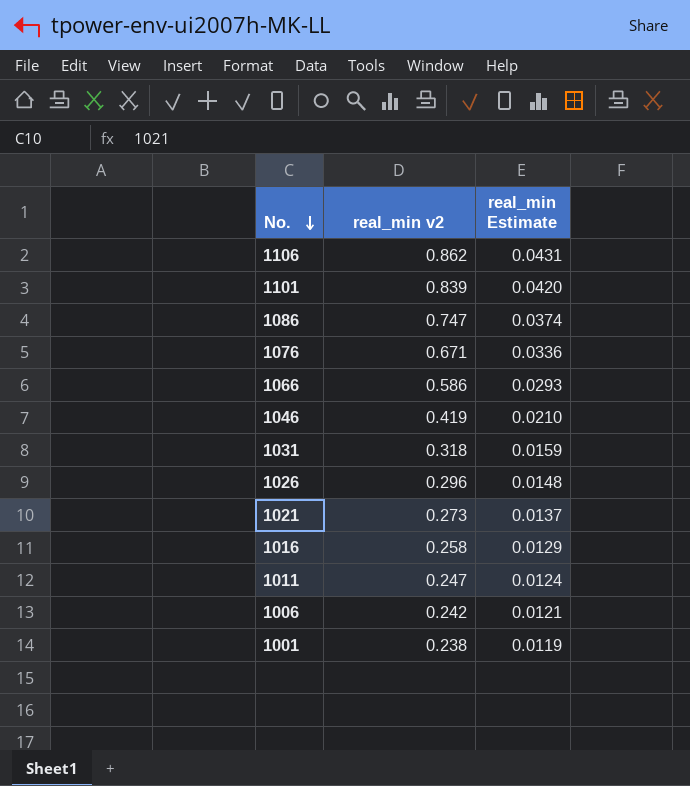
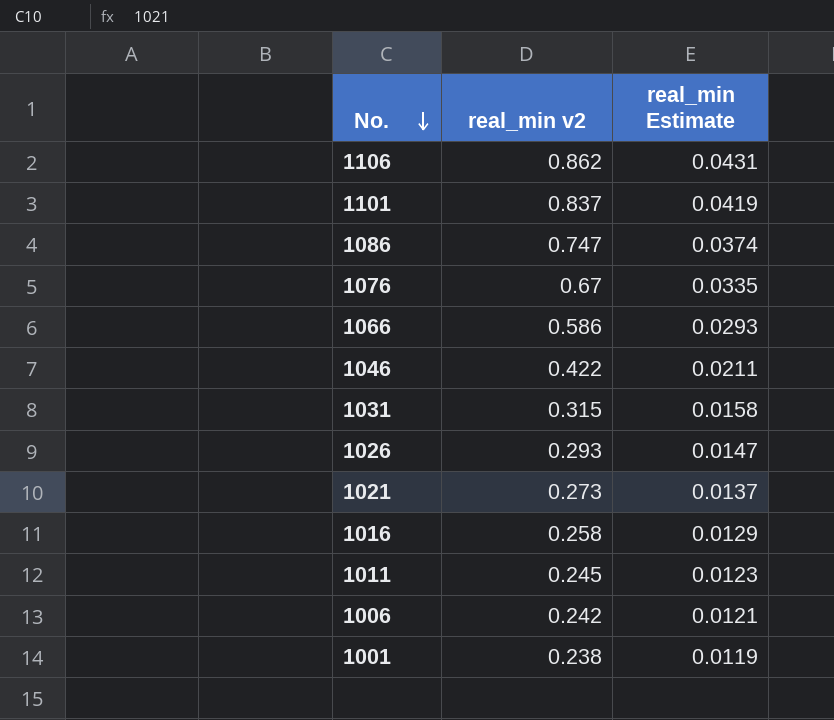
1101 | real_min v2: 0.839 -> 0.837
1101 | real_min Estimate: 0.0420 -> 0.0419
1076 | real_min v2: 0.671 -> 0.67
1076 | real_min Estimate: 0.0336 -> 0.0335
1046 | real_min v2: 0.419 -> 0.422
1046 | real_min Estimate: 0.0210 -> 0.0211
1031 | real_min v2: 0.318 -> 0.315
1031 | real_min Estimate: 0.0159 -> 0.0158
1026 | real_min v2: 0.296 -> 0.293
1026 | real_min Estimate: 0.0148 -> 0.0147
1011 | real_min v2: 0.247 -> 0.245
1011 | real_min Estimate: 0.0124 -> 0.0123

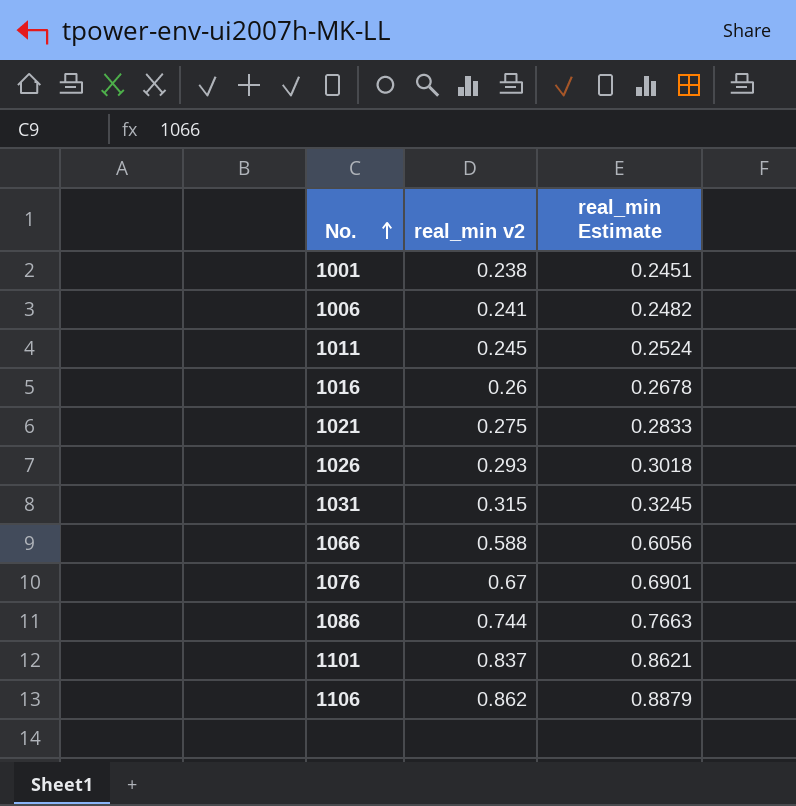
row order: No. descending -> No. ascending
column real_min Estimate | formula: [real_min v2] * 0.05 -> [real_min v2] * 1.03
row 1046: 0.422 | 0.0211 -> none
1006 | real_min v2: 0.242 -> 0.241
1016 | real_min v2: 0.258 -> 0.26
1021 | real_min v2: 0.273 -> 0.275
1066 | real_min v2: 0.586 -> 0.588
1086 | real_min v2: 0.747 -> 0.744

